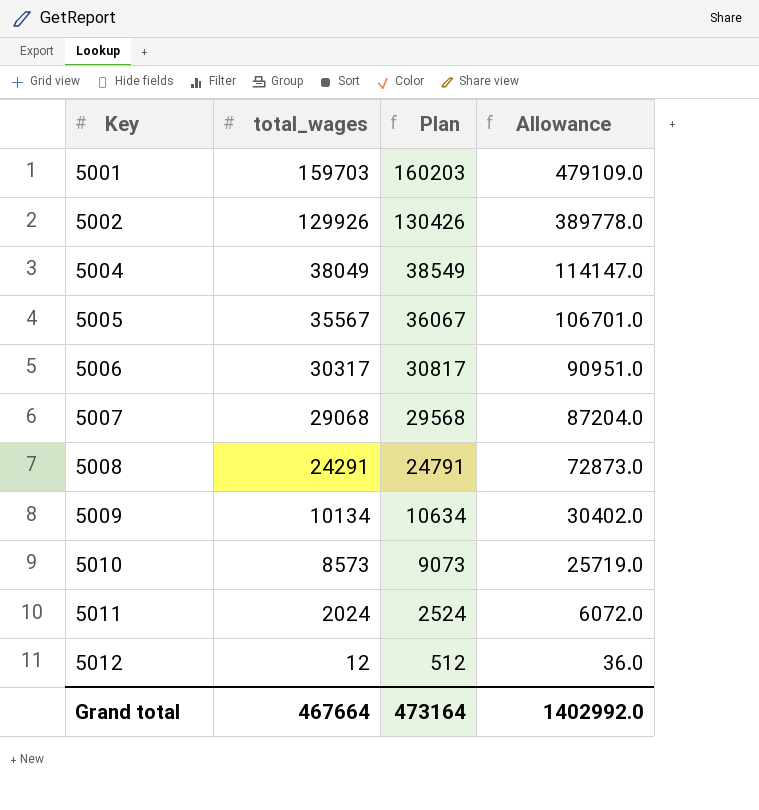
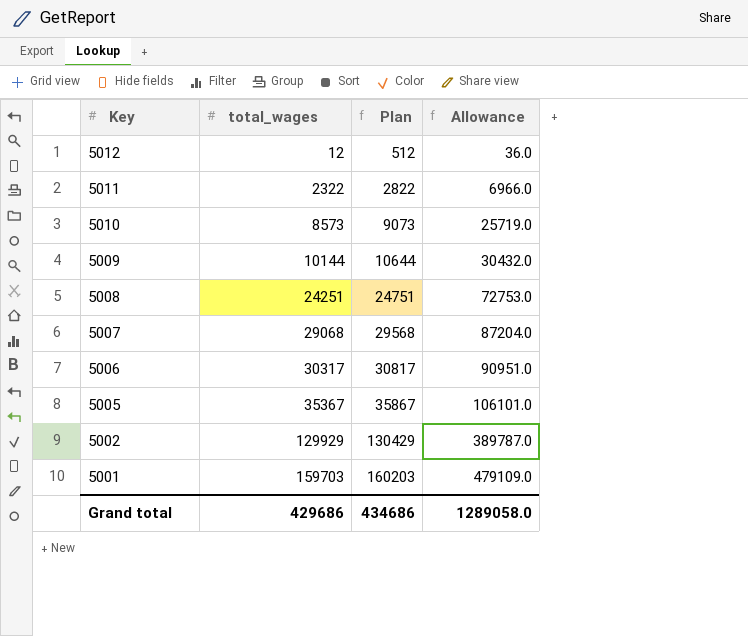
row order: Key ascending -> Key descending
row 5004: 38049 | 38549 | 114147.0 -> none
5011 | total_wages: 2024 -> 2322
5011 | Plan: 2524 -> 2822
5011 | Allowance: 6072.0 -> 6966.0
5009 | total_wages: 10134 -> 10144
5009 | Plan: 10634 -> 10644
5009 | Allowance: 30402.0 -> 30432.0
5008 | total_wages: 24291 -> 24251
5008 | Plan: 24791 -> 24751
5008 | Allowance: 72873.0 -> 72753.0
5005 | total_wages: 35567 -> 35367
5005 | Plan: 36067 -> 35867
5005 | Allowance: 106701.0 -> 106101.0
5002 | total_wages: 129926 -> 129929
5002 | Plan: 130426 -> 130429
5002 | Allowance: 389778.0 -> 389787.0
Grand total | total_wages: 467664 -> 429686
Grand total | Plan: 473164 -> 434686
Grand total | Allowance: 1402992.0 -> 1289058.0

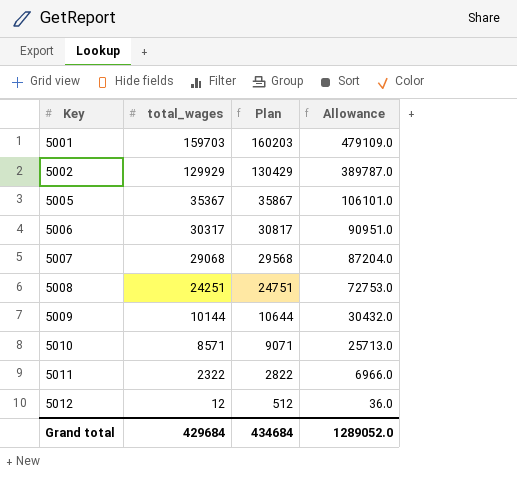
row order: Key descending -> Key ascending
5010 | total_wages: 8573 -> 8571
5010 | Plan: 9073 -> 9071
5010 | Allowance: 25719.0 -> 25713.0
Grand total | total_wages: 429686 -> 429684
Grand total | Plan: 434686 -> 434684
Grand total | Allowance: 1289058.0 -> 1289052.0

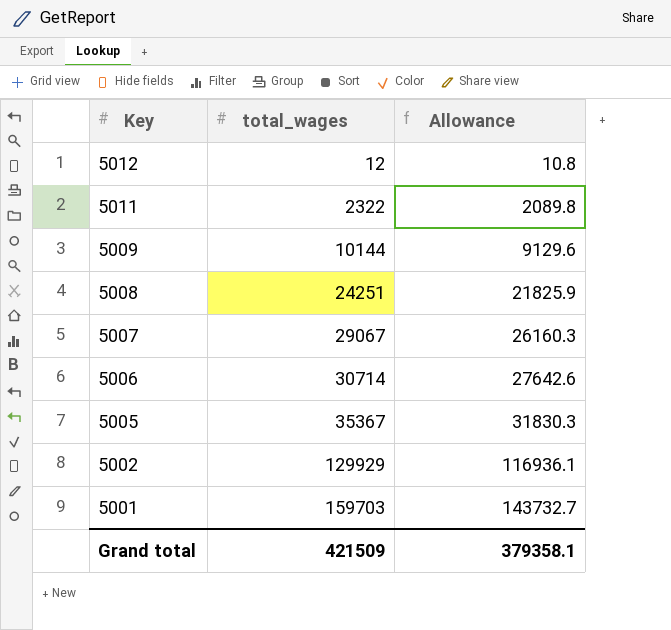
row order: Key ascending -> Key descending
column Plan | formula: [total_wages] + 500 -> none
column Allowance | formula: [total_wages] * 3 -> [total_wages] * 0.9
row 5010: 8571 | 9071 | 25713.0 -> none
5007 | total_wages: 29068 -> 29067
5006 | total_wages: 30317 -> 30714
Grand total | total_wages: 429684 -> 421509
Grand total | Allowance: 1289052.0 -> 379358.1

